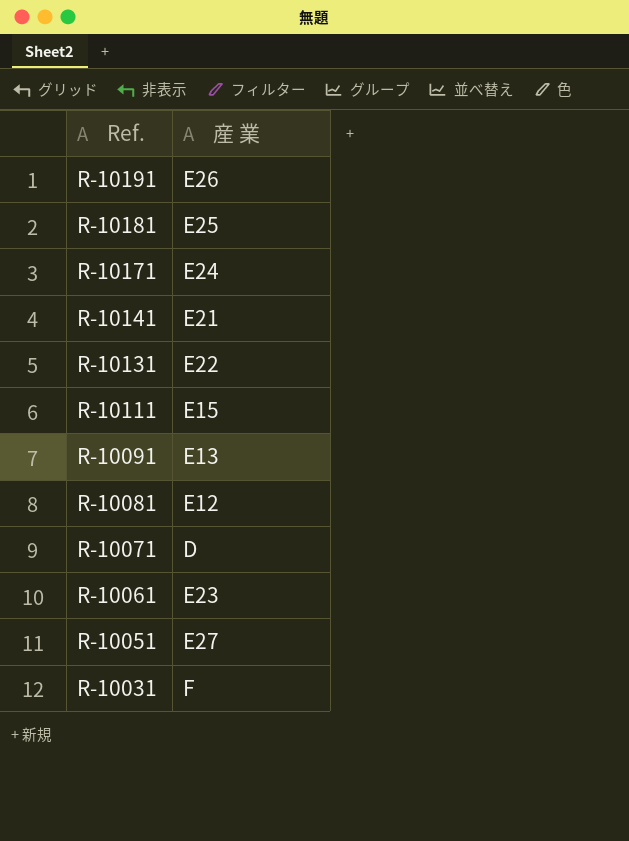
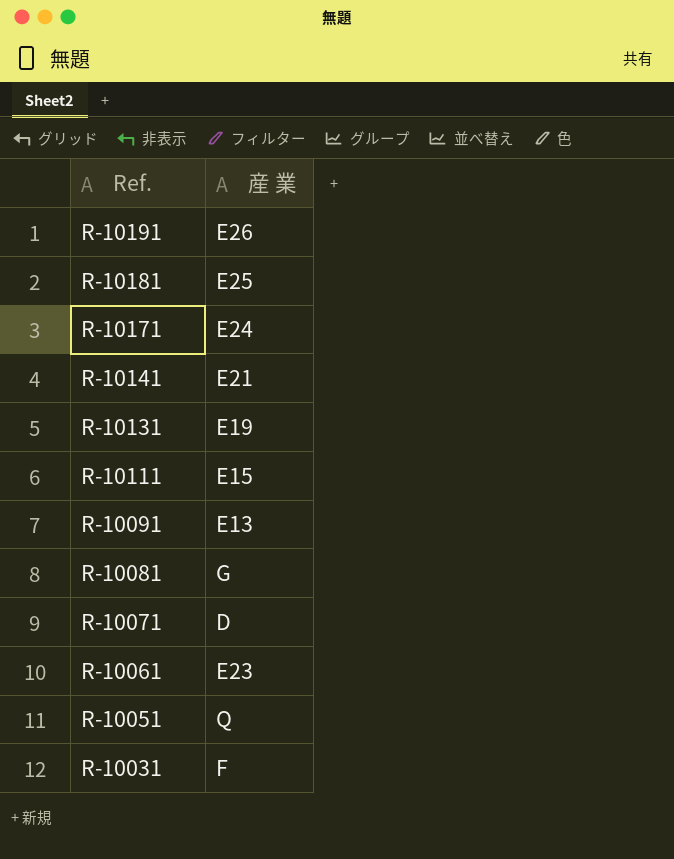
R-10131 | 産 業: E22 -> E19
R-10081 | 産 業: E12 -> G
R-10051 | 産 業: E27 -> Q

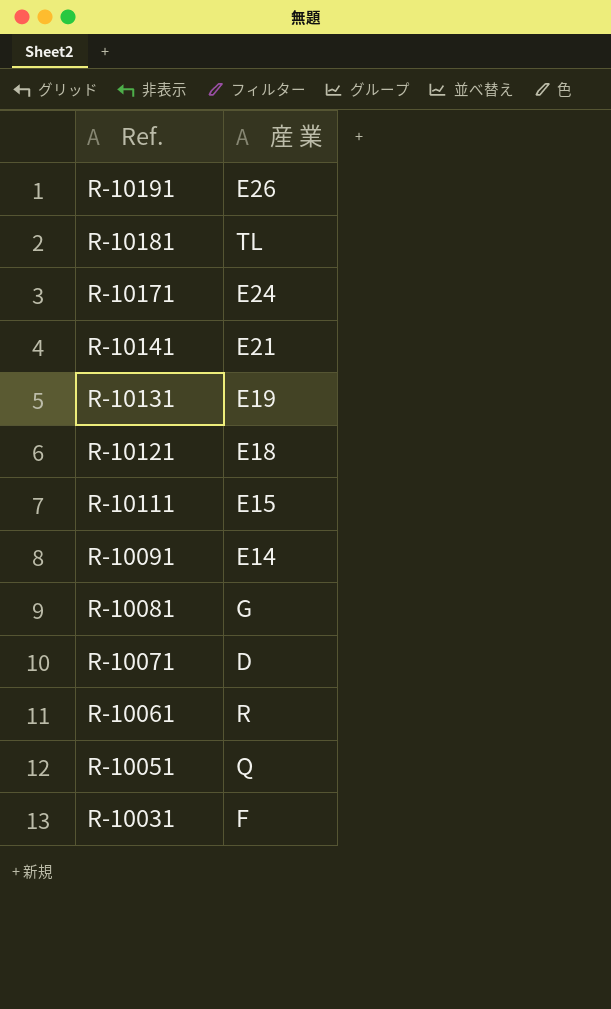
R-10181 | 産 業: E25 -> TL
row R-10121: none -> E18
R-10091 | 産 業: E13 -> E14
R-10061 | 産 業: E23 -> R

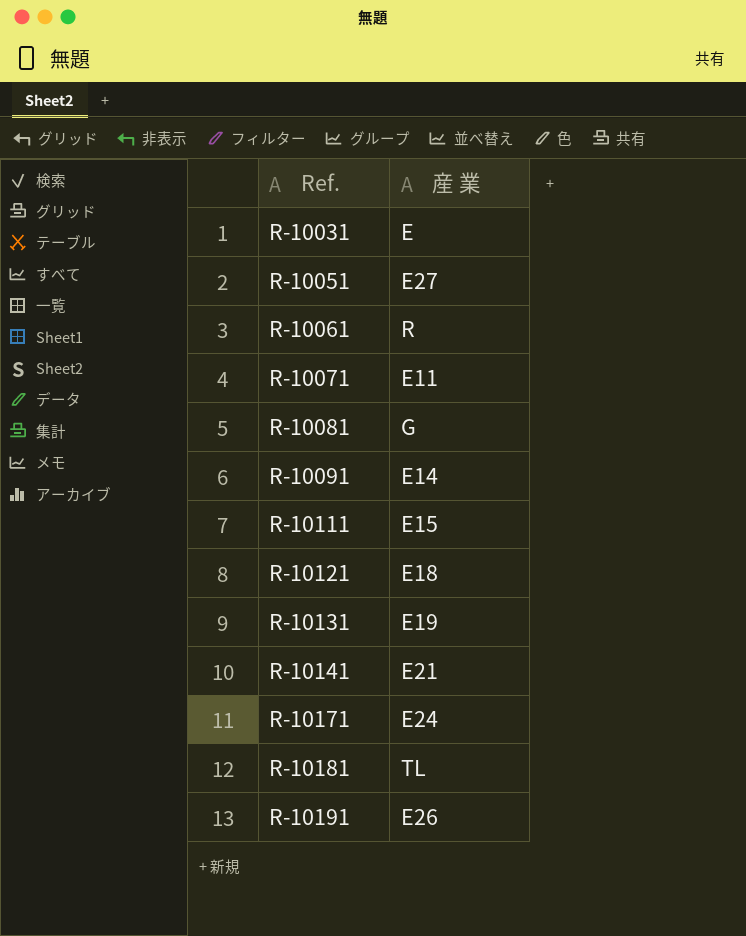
row order: Ref. descending -> Ref. ascending
R-10031 | 産 業: F -> E
R-10051 | 産 業: Q -> E27
R-10071 | 産 業: D -> E11

